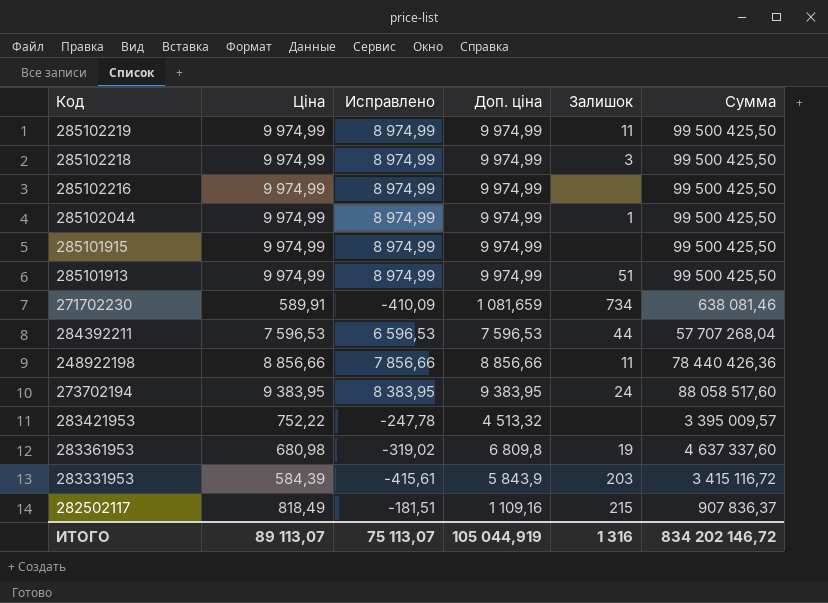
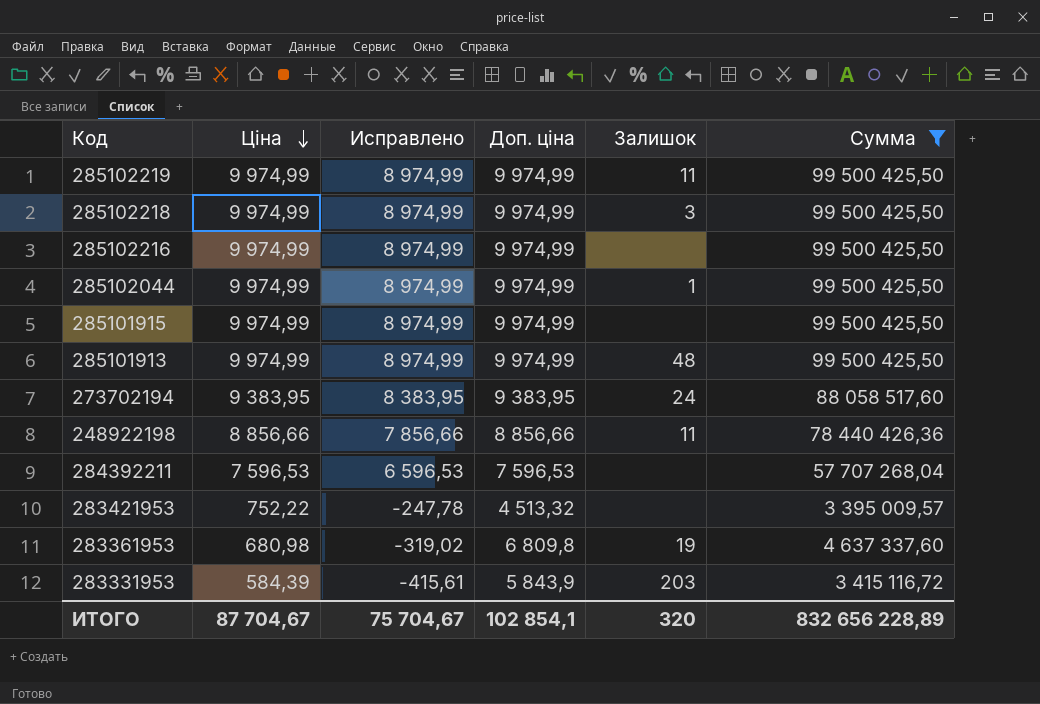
filter: none -> Сумма >= 3 395 009,57
row order: none -> Ціна descending
285101913 | Залишок: 51 -> 48
284392211 | Залишок: 44 -> none
ИТОГО | Ціна: 89 113,07 -> 87 704,67
ИТОГО | Исправлено: 75 113,07 -> 75 704,67
ИТОГО | Доп. ціна: 105 044,919 -> 102 854,1
ИТОГО | Залишок: 1 316 -> 320
ИТОГО | Сумма: 834 202 146,72 -> 832 656 228,89

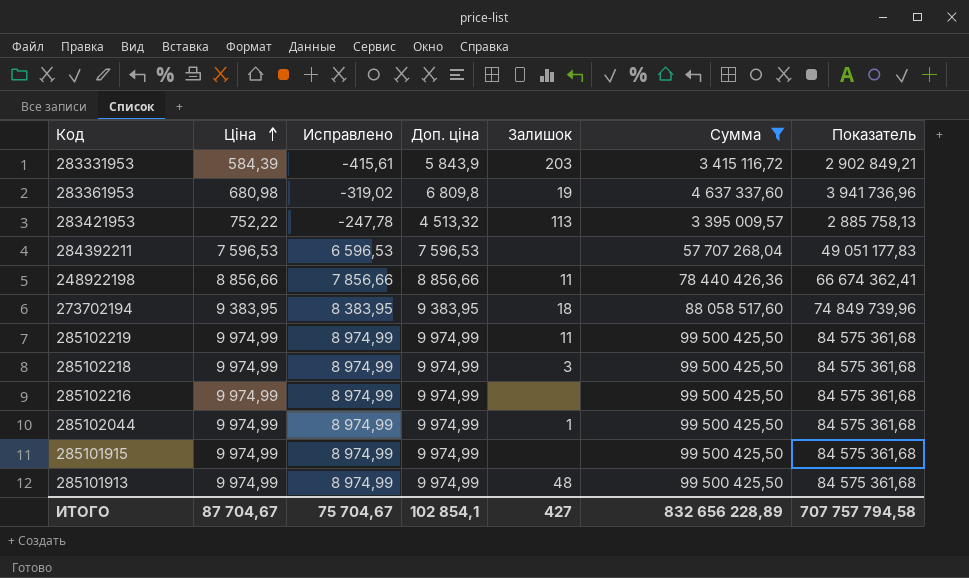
row order: Ціна descending -> Ціна ascending
column Показатель | formula: none -> [Сумма] * 0,85
283421953 | Залишок: none -> 113
273702194 | Залишок: 24 -> 18
ИТОГО | Залишок: 320 -> 427

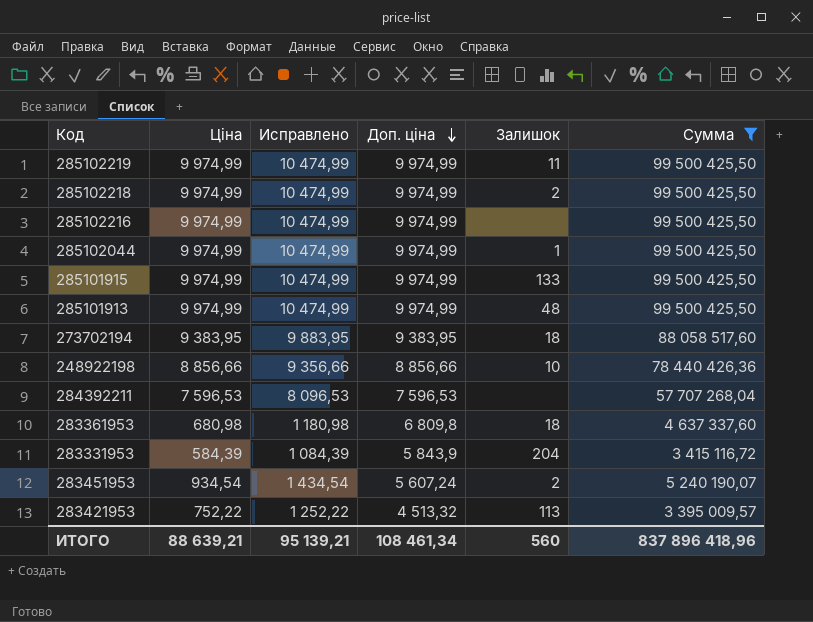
row order: Ціна ascending -> Доп. ціна descending
column Показатель | formula: [Сумма] * 0,85 -> none
column Исправлено | formula: [Ціна] - 1000 -> [Ціна] + 500
285102218 | Залишок: 3 -> 2
285101915 | Залишок: none -> 133
248922198 | Залишок: 11 -> 10
283361953 | Залишок: 19 -> 18
283331953 | Залишок: 203 -> 204
row 283451953: none -> 934,54 | 1 434,54 | 5 607,24 | 2 | 5 240 190,07
ИТОГО | Ціна: 87 704,67 -> 88 639,21
ИТОГО | Исправлено: 75 704,67 -> 95 139,21
ИТОГО | Доп. ціна: 102 854,1 -> 108 461,34
ИТОГО | Залишок: 427 -> 560
ИТОГО | Сумма: 832 656 228,89 -> 837 896 418,96

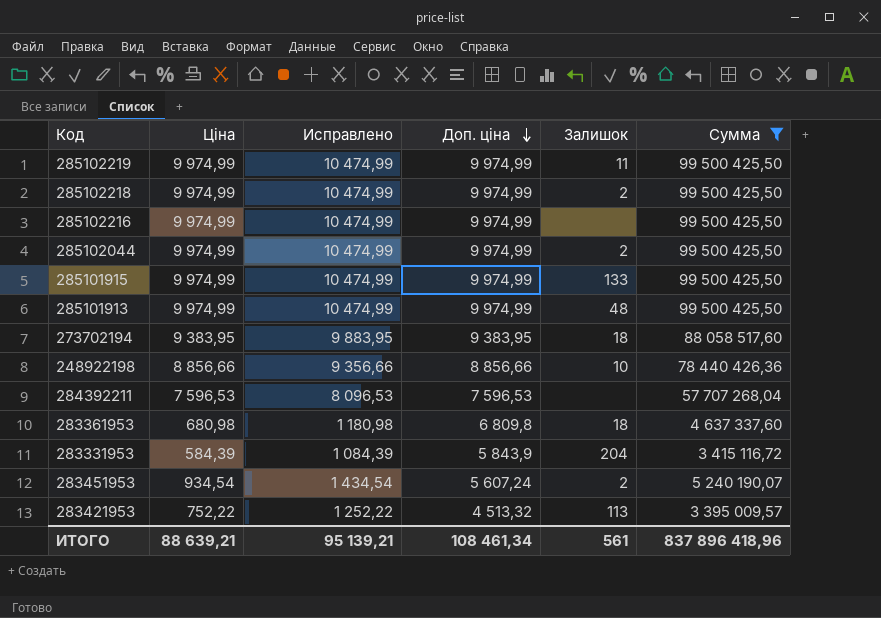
285102044 | Залишок: 1 -> 2
ИТОГО | Залишок: 560 -> 561

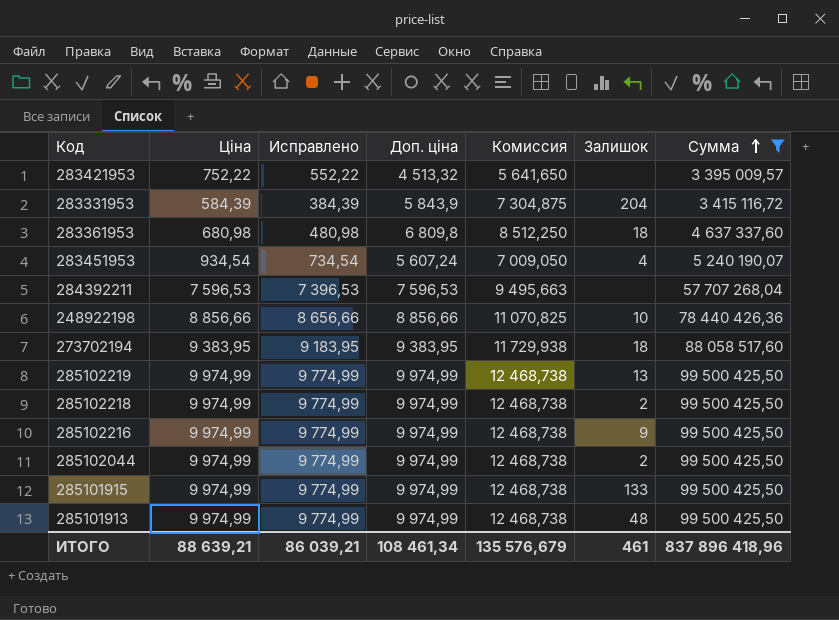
row order: Доп. ціна descending -> Сумма ascending
column Исправлено | formula: [Ціна] + 500 -> [Ціна] - 200
column Комиссия | formula: none -> [Доп. ціна] * 1,25
283421953 | Залишок: 113 -> none
283451953 | Залишок: 2 -> 4
285102219 | Залишок: 11 -> 13
285102216 | Залишок: none -> 9
ИТОГО | Исправлено: 95 139,21 -> 86 039,21
ИТОГО | Залишок: 561 -> 461

